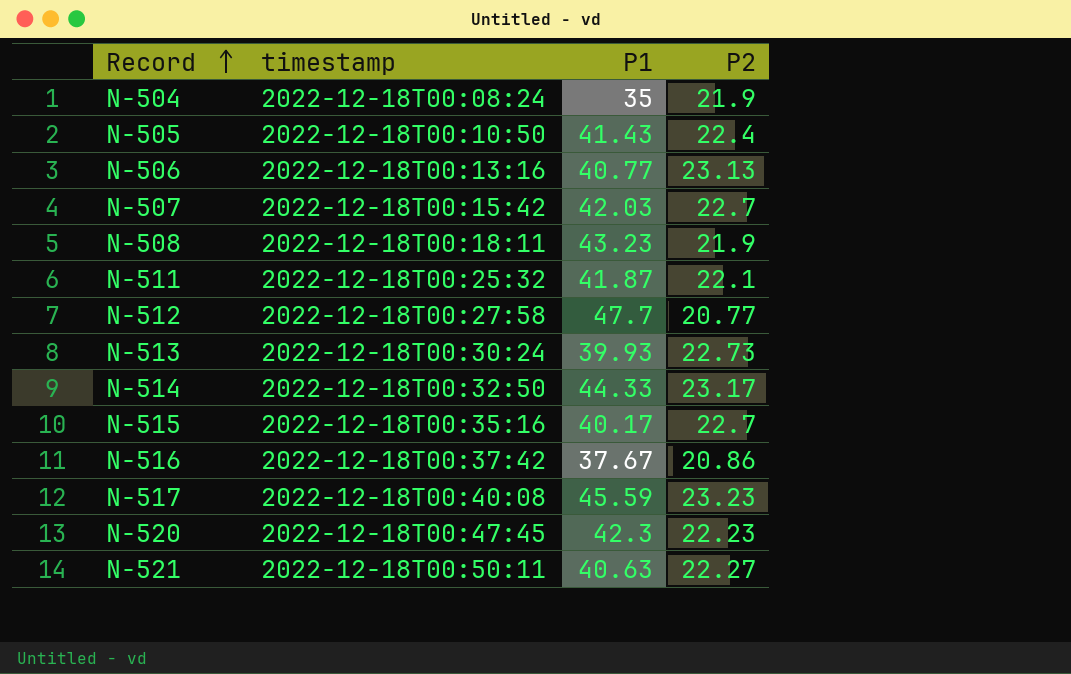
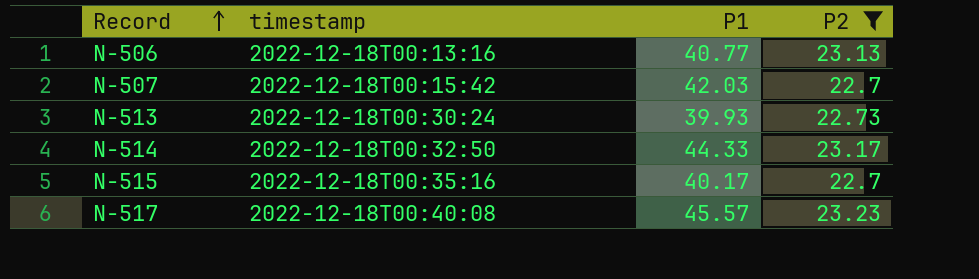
filter: none -> P2 >= 22.7
N-517 | P1: 45.59 -> 45.57

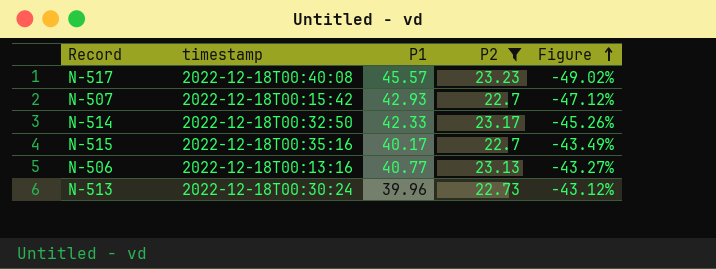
row order: Record ascending -> Figure ascending
column Figure | formula: none -> ([P2] - [P1]) / [P1]
N-507 | P1: 42.03 -> 42.93
N-514 | P1: 44.33 -> 42.33
N-513 | P1: 39.93 -> 39.96

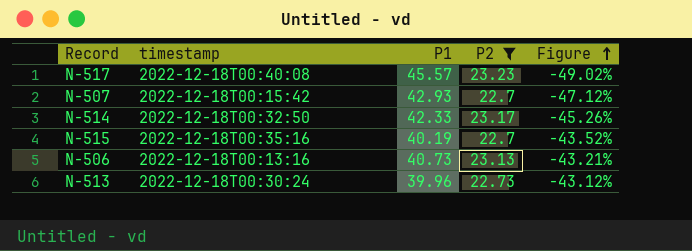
N-515 | P1: 40.17 -> 40.19
N-515 | Figure: -43.49% -> -43.52%
N-506 | P1: 40.77 -> 40.73
N-506 | Figure: -43.27% -> -43.21%

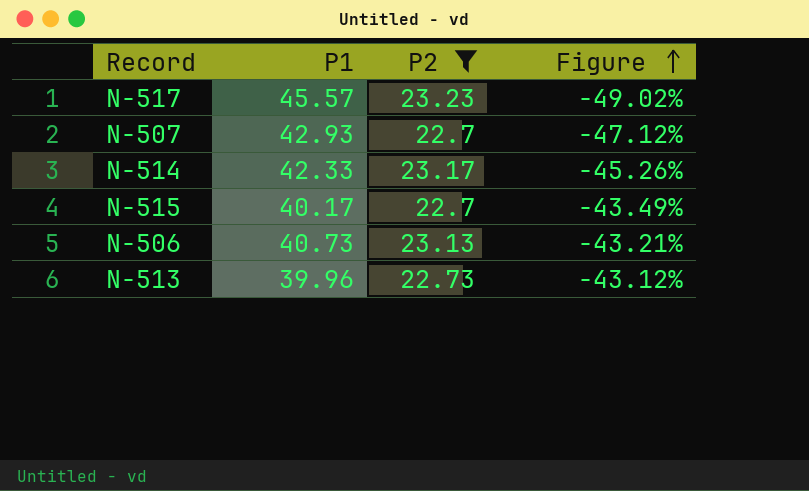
column timestamp | position: 2 -> none
N-515 | P1: 40.19 -> 40.17
N-515 | Figure: -43.52% -> -43.49%

